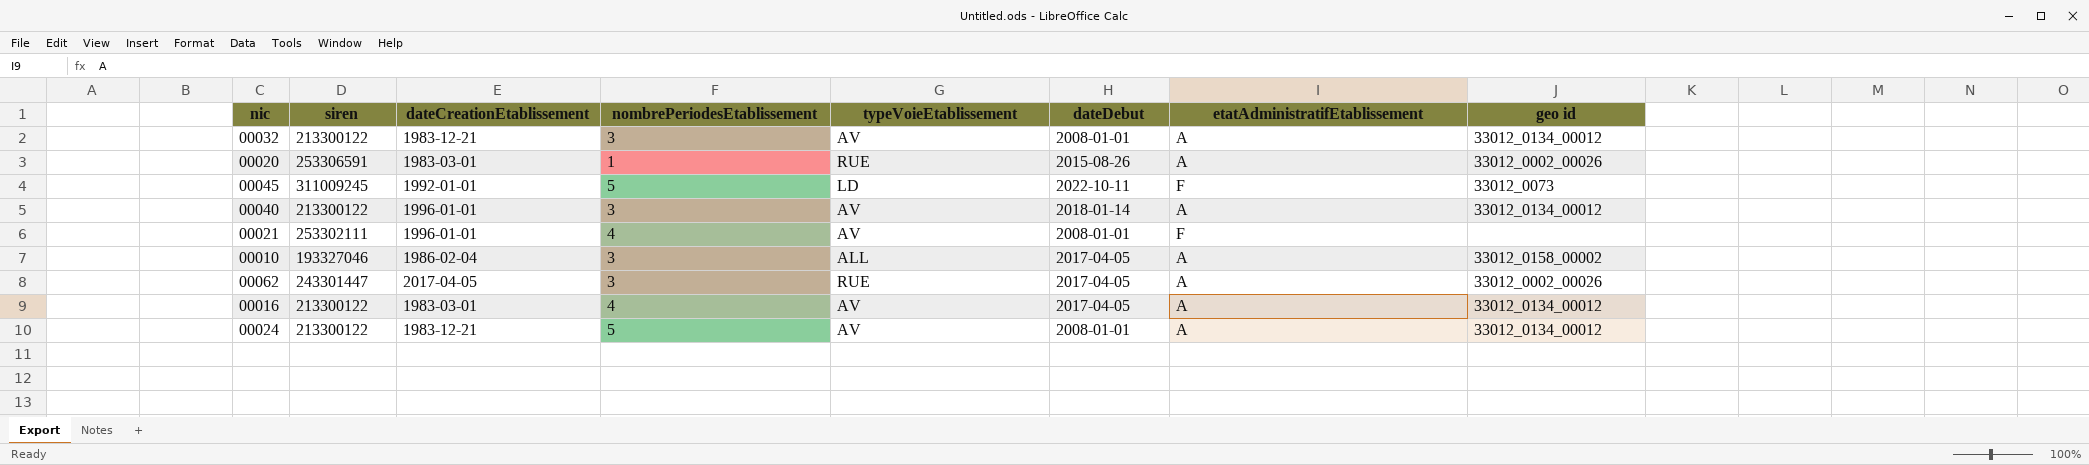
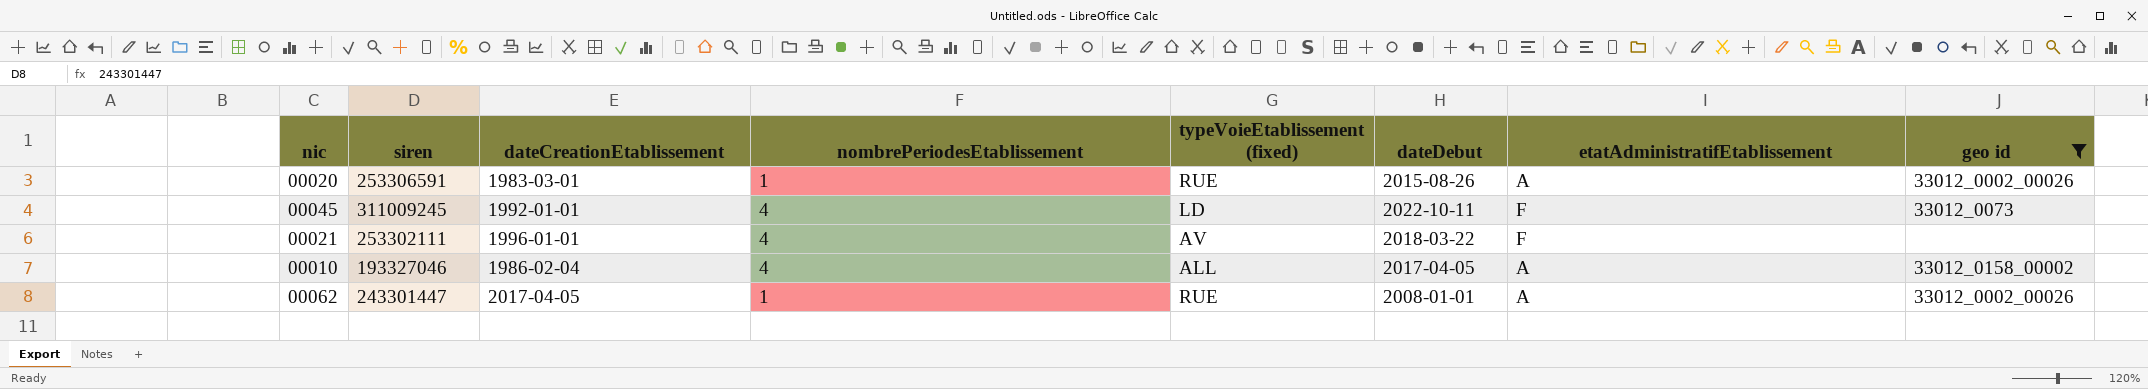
filter: none -> geo id != 33012_0134_00012
column name: typeVoieEtablissement -> typeVoieEtablissement (fixed)
00045 | nombrePeriodesEtablissement: 5 -> 4
00021 | dateDebut: 2008-01-01 -> 2018-03-22
00010 | nombrePeriodesEtablissement: 3 -> 4
00062 | nombrePeriodesEtablissement: 3 -> 1
00062 | dateDebut: 2017-04-05 -> 2008-01-01

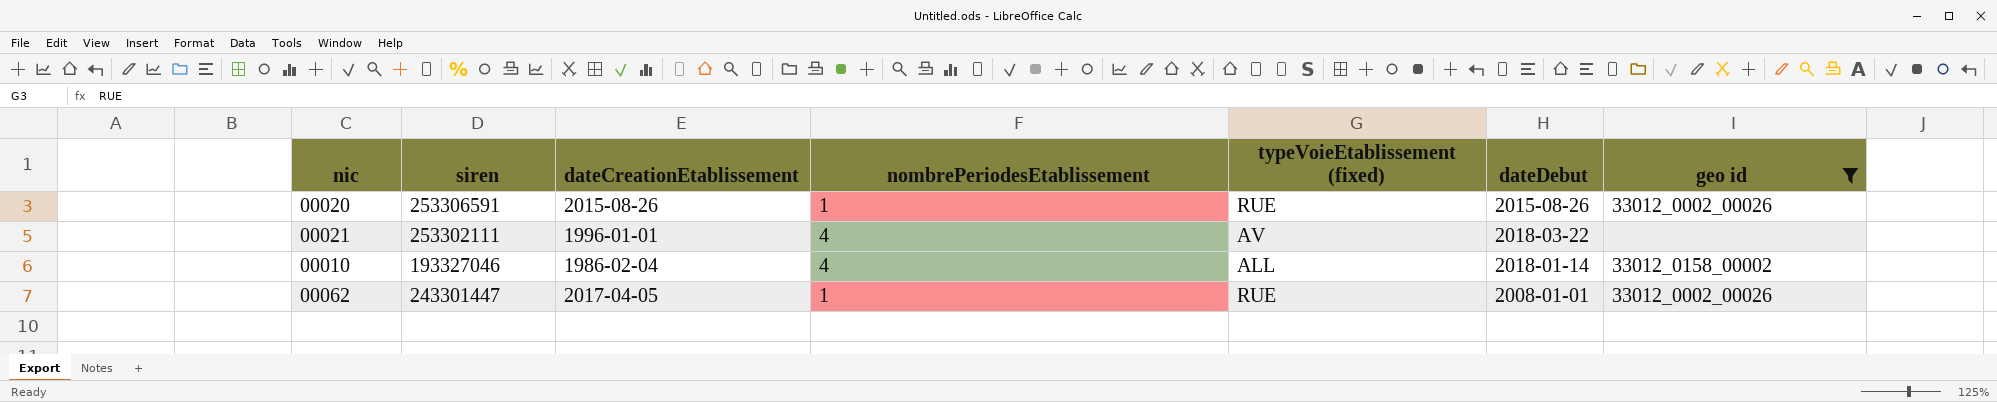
column etatAdministratifEtablissement | position: 7 -> none
row 00045: 311009245 | 1992-01-01 | 4 | LD | 2022-10-11 | F | 33012_0073 -> none
00020 | dateCreationEtablissement: 1983-03-01 -> 2015-08-26
00010 | dateDebut: 2017-04-05 -> 2018-01-14

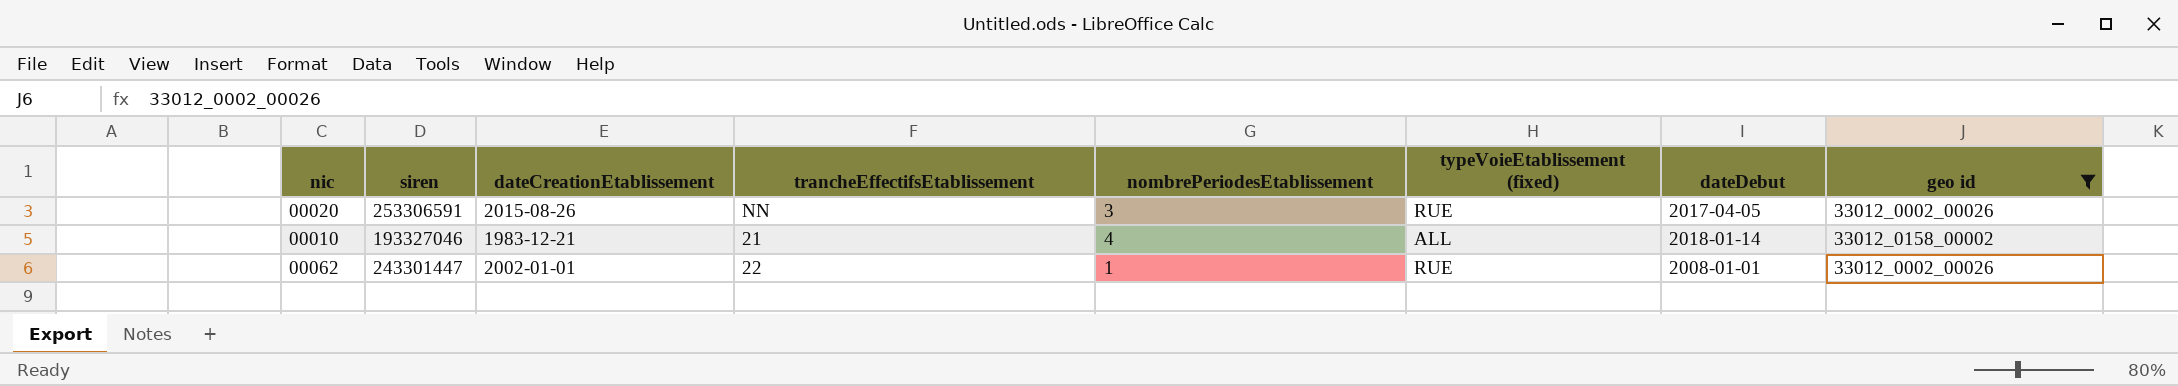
column trancheEffectifsEtablissement | position: none -> 4
row 00021: 253302111 | 1996-01-01 | 4 | AV | 2018-03-22 | none -> none
00020 | nombrePeriodesEtablissement: 1 -> 3
00020 | dateDebut: 2015-08-26 -> 2017-04-05
00010 | dateCreationEtablissement: 1986-02-04 -> 1983-12-21
00062 | dateCreationEtablissement: 2017-04-05 -> 2002-01-01

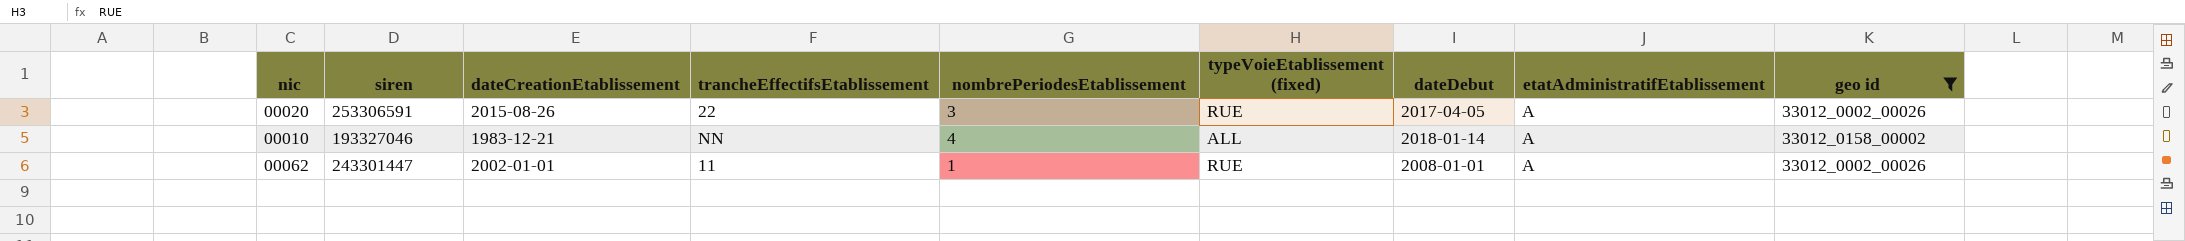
column etatAdministratifEtablissement | position: none -> 8
00020 | trancheEffectifsEtablissement: NN -> 22
00010 | trancheEffectifsEtablissement: 21 -> NN
00062 | trancheEffectifsEtablissement: 22 -> 11

